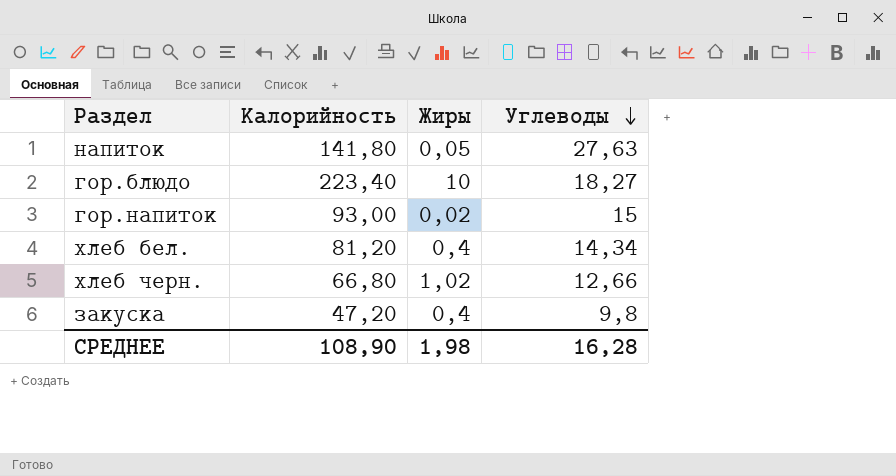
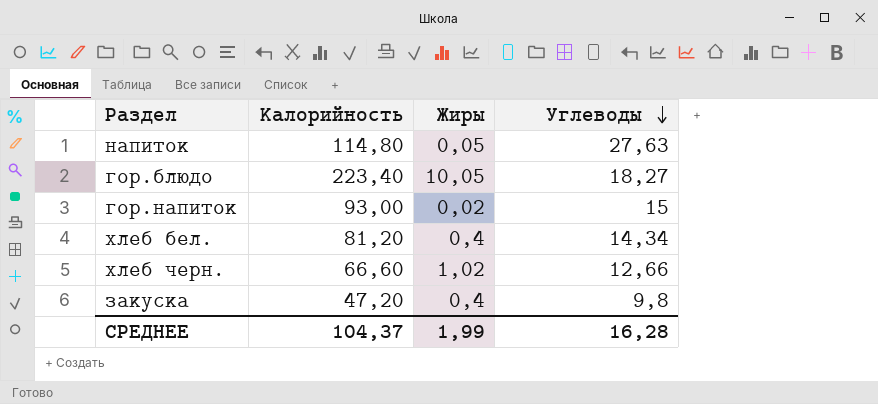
напиток | Калорийность: 141,80 -> 114,80
гор.блюдо | Жиры: 10 -> 10,05
хлеб черн. | Калорийность: 66,80 -> 66,60
СРЕДНЕЕ | Калорийность: 108,90 -> 104,37
СРЕДНЕЕ | Жиры: 1,98 -> 1,99

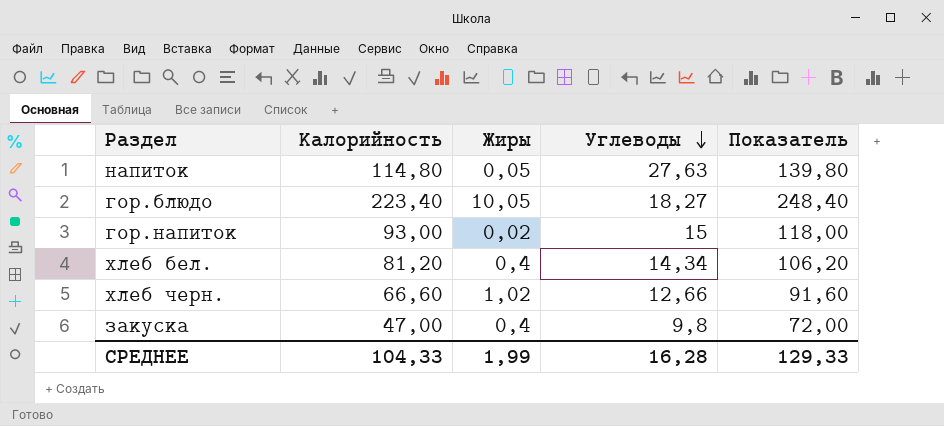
column Показатель | formula: none -> [Калорийность] + 25
закуска | Калорийность: 47,20 -> 47,00
СРЕДНЕЕ | Калорийность: 104,37 -> 104,33

